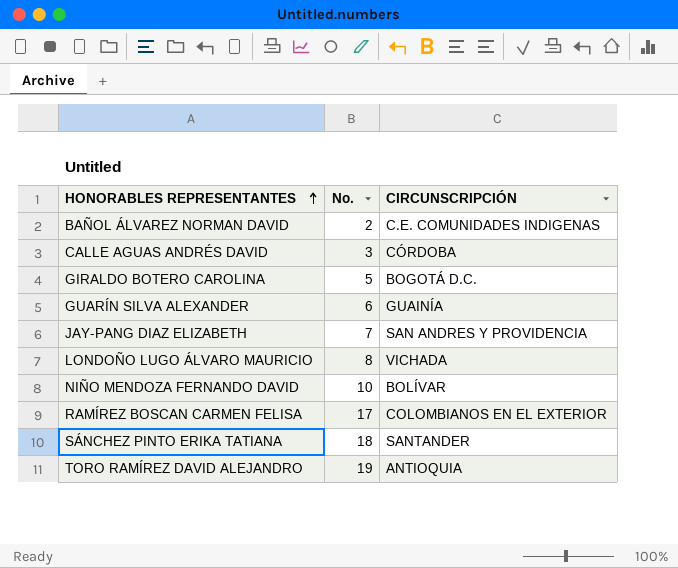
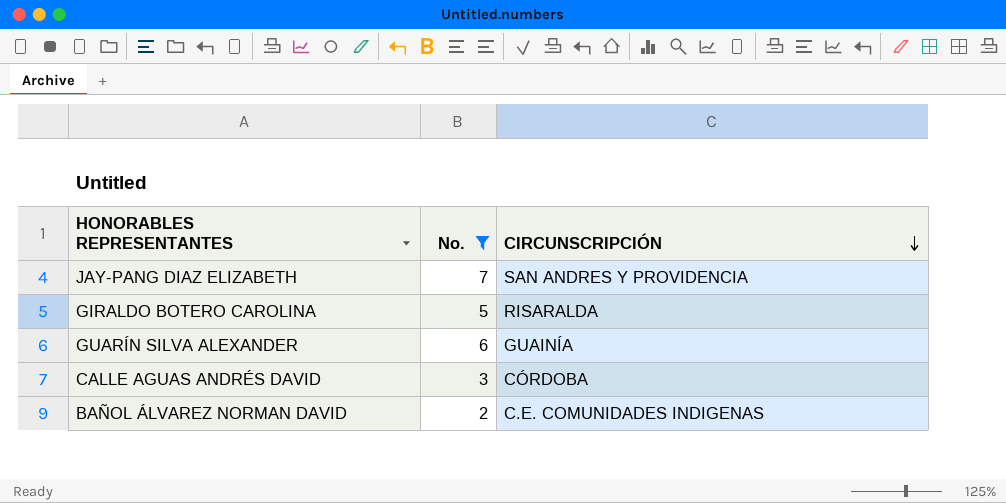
filter: none -> No. <= 7
row order: HONORABLES REPRESENTANTES ascending -> CIRCUNSCRIPCIÓN descending
GIRALDO BOTERO CAROLINA | CIRCUNSCRIPCIÓN: BOGOTÁ D.C. -> RISARALDA

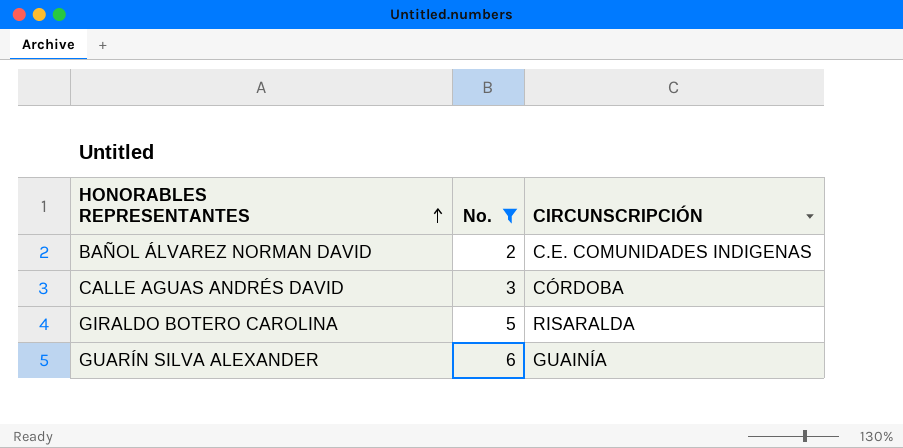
row order: CIRCUNSCRIPCIÓN descending -> HONORABLES REPRESENTANTES ascending
row JAY-PANG DIAZ ELIZABETH: 7 | SAN ANDRES Y PROVIDENCIA -> none

